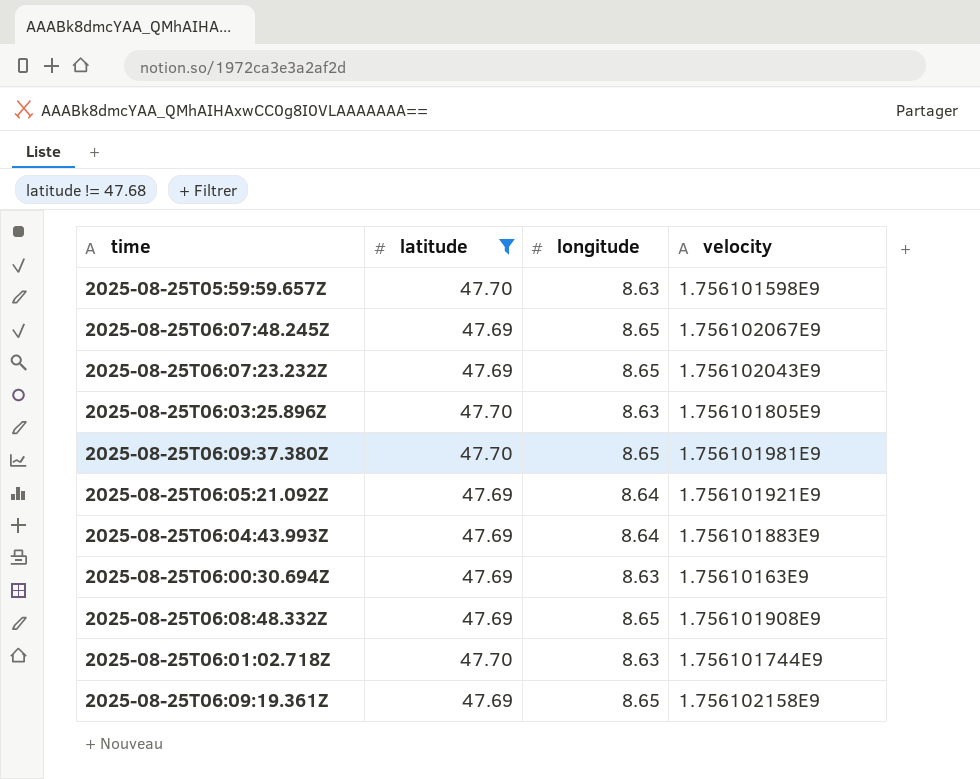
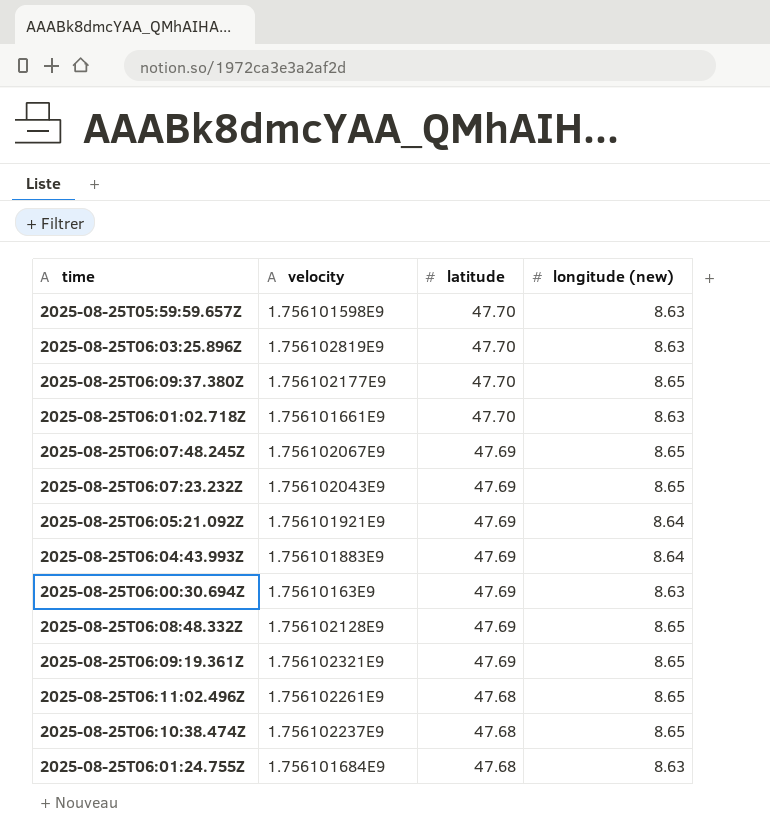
filter: latitude != 47.68 -> none
row order: none -> latitude descending
column velocity | position: 4 -> 2
column name: longitude -> longitude (new)
2025-08-25T06:03:25.896Z | velocity: 1.756101805E9 -> 1.756102819E9
2025-08-25T06:09:37.380Z | velocity: 1.756101981E9 -> 1.756102177E9
2025-08-25T06:01:02.718Z | velocity: 1.756101744E9 -> 1.756101661E9
2025-08-25T06:08:48.332Z | velocity: 1.756101908E9 -> 1.756102128E9
2025-08-25T06:09:19.361Z | velocity: 1.756102158E9 -> 1.756102321E9

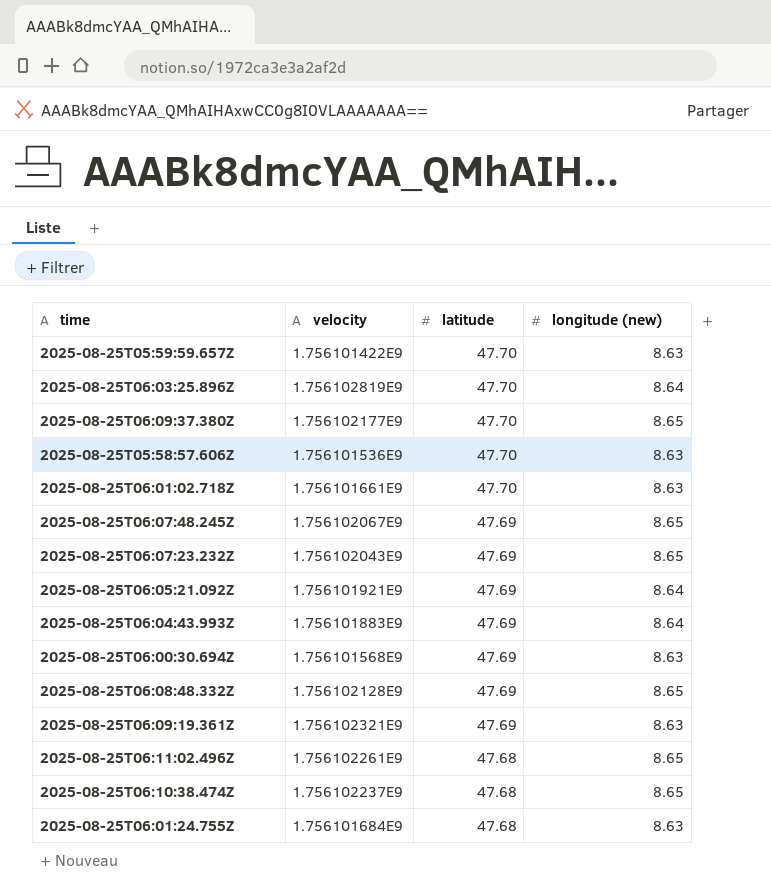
2025-08-25T05:59:59.657Z | velocity: 1.756101598E9 -> 1.756101422E9
2025-08-25T06:03:25.896Z | longitude (new): 8.63 -> 8.64
row 2025-08-25T05:58:57.606Z: none -> 1.756101536E9 | 47.70 | 8.63
2025-08-25T06:00:30.694Z | velocity: 1.75610163E9 -> 1.756101568E9
2025-08-25T06:09:19.361Z | longitude (new): 8.65 -> 8.63

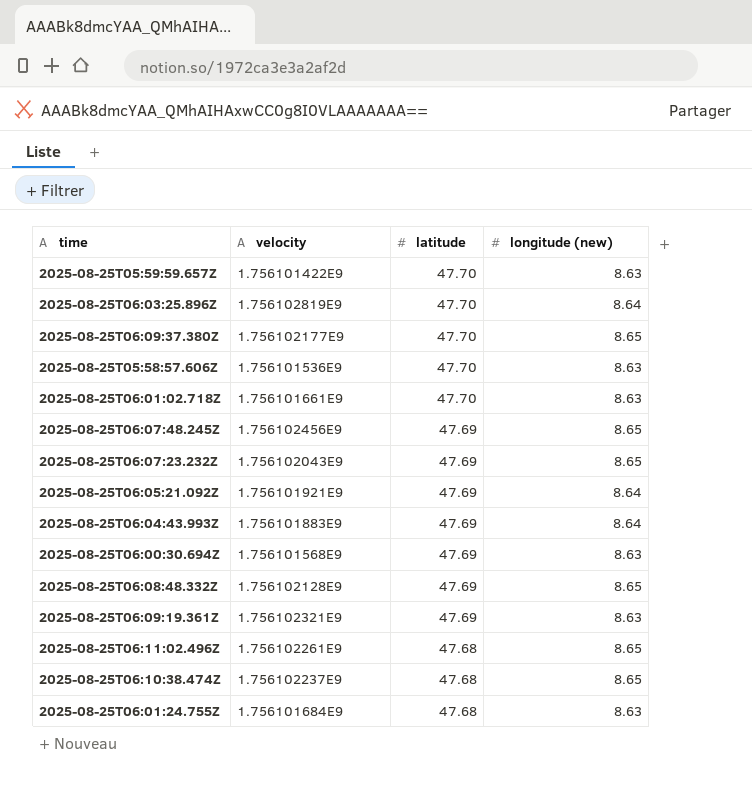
2025-08-25T06:07:48.245Z | velocity: 1.756102067E9 -> 1.756102456E9

